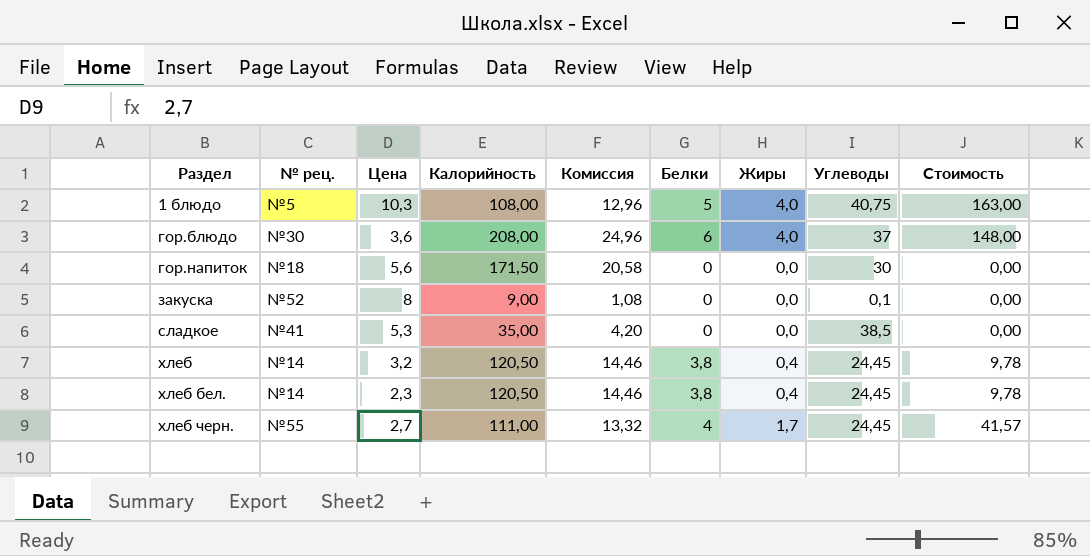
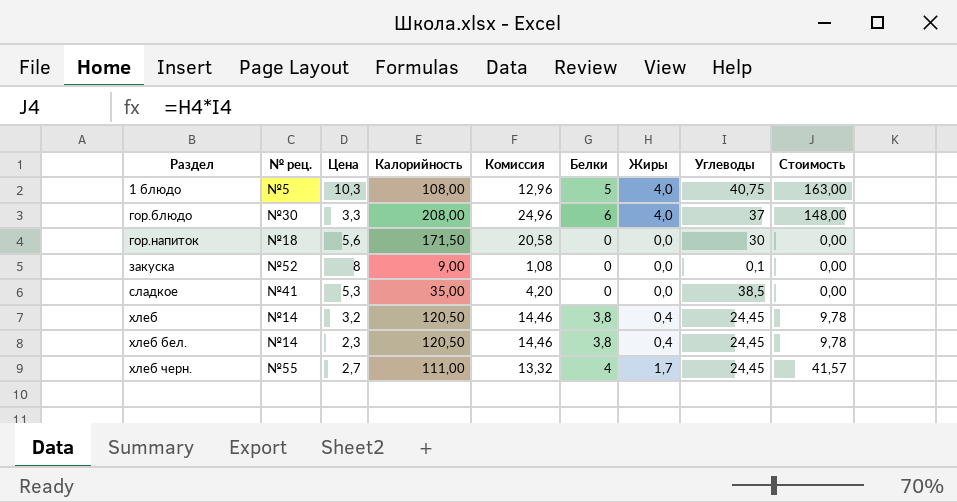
гор.блюдо | Цена: 3,6 -> 3,3

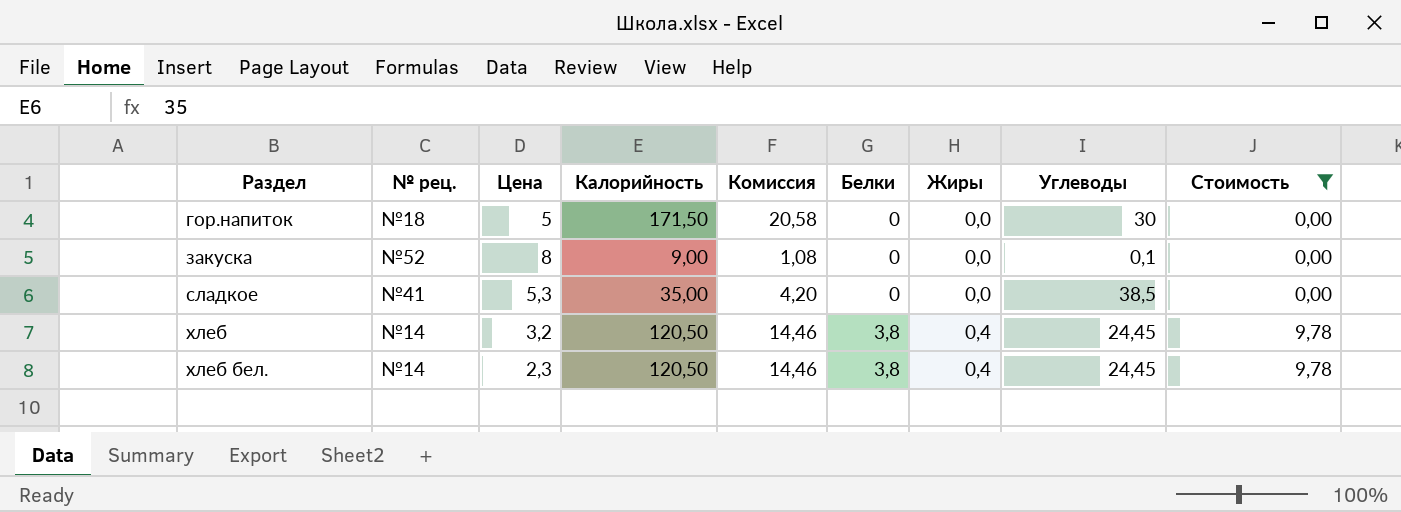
filter: none -> Стоимость <= 9,78
гор.напиток | Цена: 5,6 -> 5

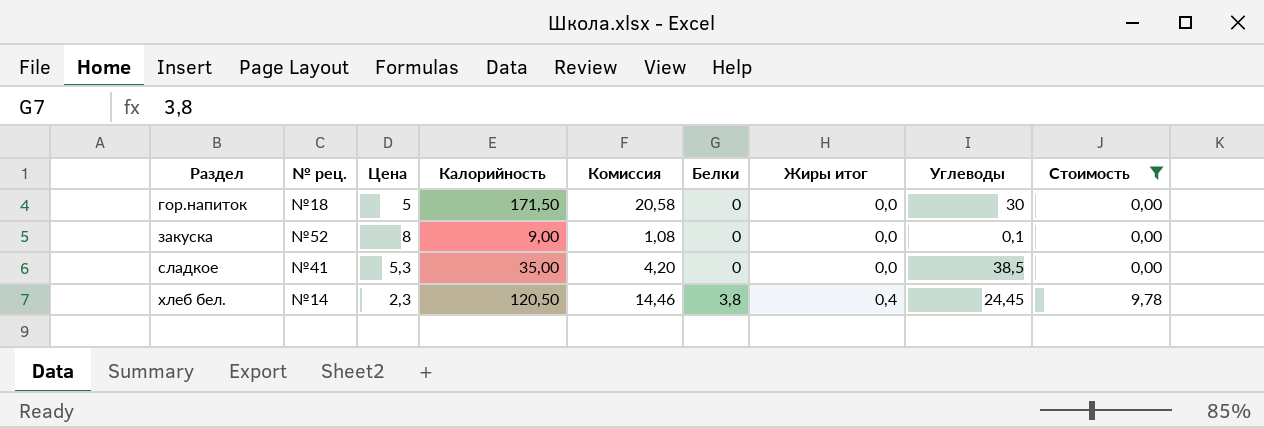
column name: Жиры -> Жиры итог
row хлеб: №14 | 3,2 | 120,50 | 14,46 | 3,8 | 0,4 | 24,45 | 9,78 -> none

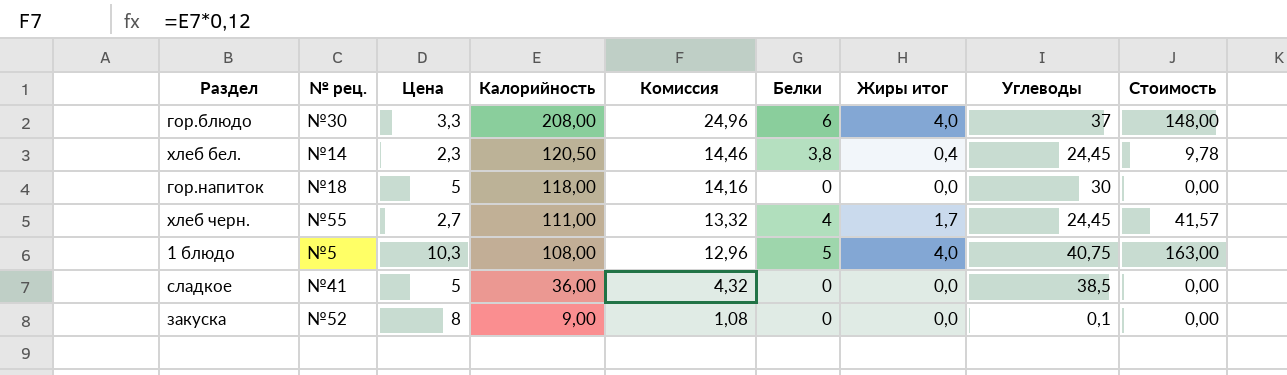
filter: Стоимость <= 9,78 -> none
row order: Раздел ascending -> Калорийность descending
гор.напиток | Калорийность: 171,50 -> 118,00
гор.напиток | Комиссия: 20,58 -> 14,16
сладкое | Цена: 5,3 -> 5
сладкое | Калорийность: 35,00 -> 36,00
сладкое | Комиссия: 4,20 -> 4,32

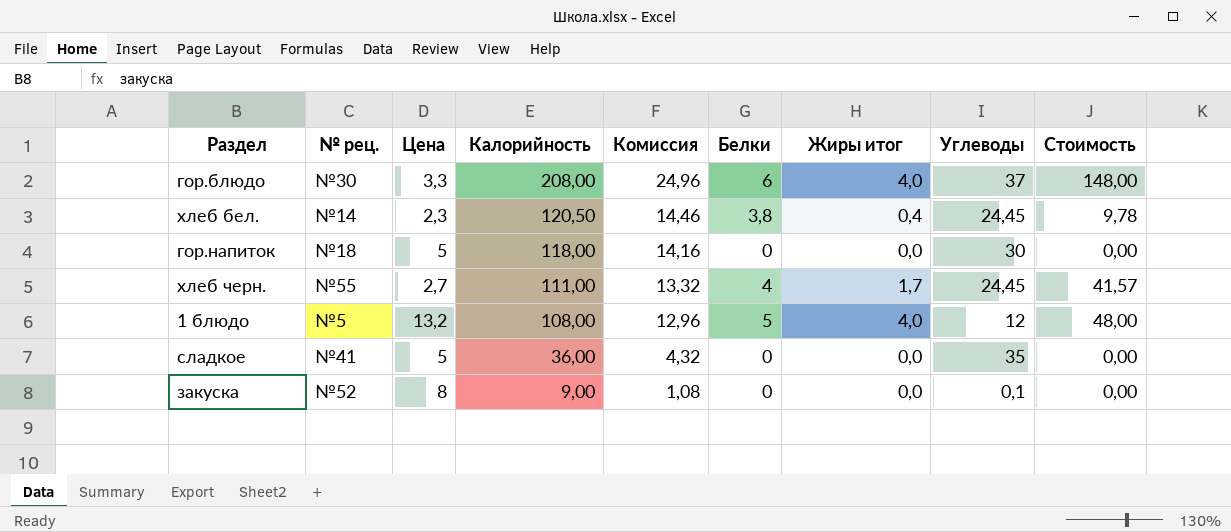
1 блюдо | Цена: 10,3 -> 13,2
1 блюдо | Углеводы: 40,75 -> 12
1 блюдо | Стоимость: 163,00 -> 48,00
сладкое | Углеводы: 38,5 -> 35

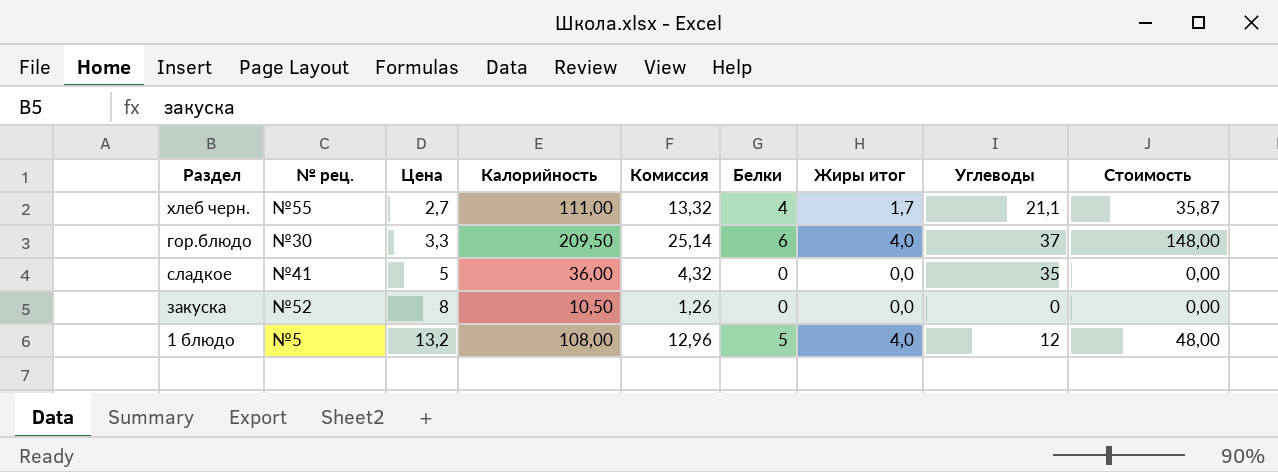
row order: Калорийность descending -> Цена ascending
row хлеб бел.: №14 | 2,3 | 120,50 | 14,46 | 3,8 | 0,4 | 24,45 | 9,78 -> none
row гор.напиток: №18 | 5 | 118,00 | 14,16 | 0 | 0,0 | 30 | 0,00 -> none
хлеб черн. | Углеводы: 24,45 -> 21,1
хлеб черн. | Стоимость: 41,57 -> 35,87
гор.блюдо | Калорийность: 208,00 -> 209,50
гор.блюдо | Комиссия: 24,96 -> 25,14
закуска | Калорийность: 9,00 -> 10,50
закуска | Комиссия: 1,08 -> 1,26
закуска | Углеводы: 0,1 -> 0

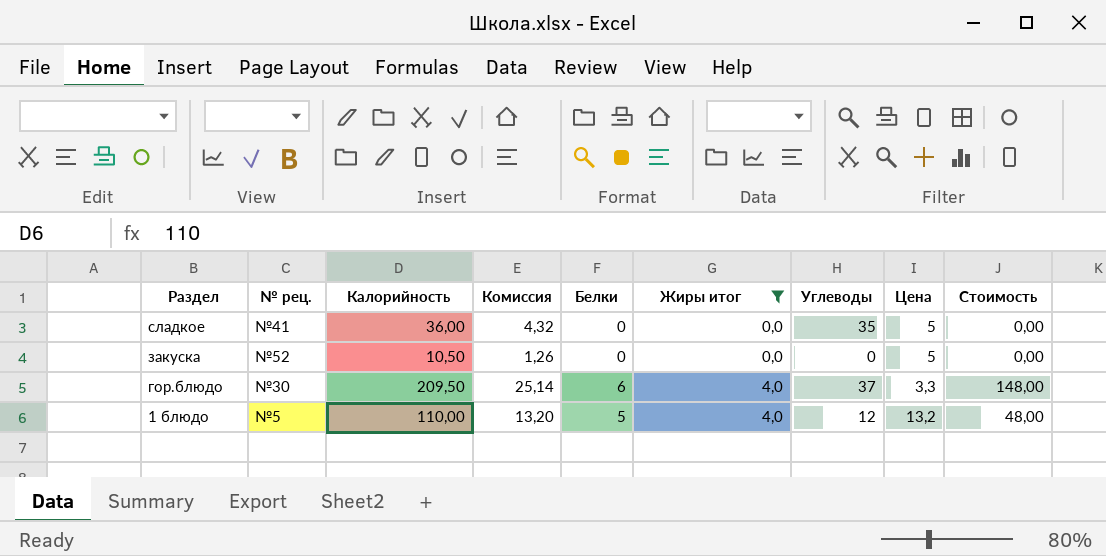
filter: none -> Жиры итог != 1,7
row order: Цена ascending -> Раздел descending
column Цена | position: 3 -> 8
закуска | Цена: 8 -> 5
1 блюдо | Калорийность: 108,00 -> 110,00
1 блюдо | Комиссия: 12,96 -> 13,20

